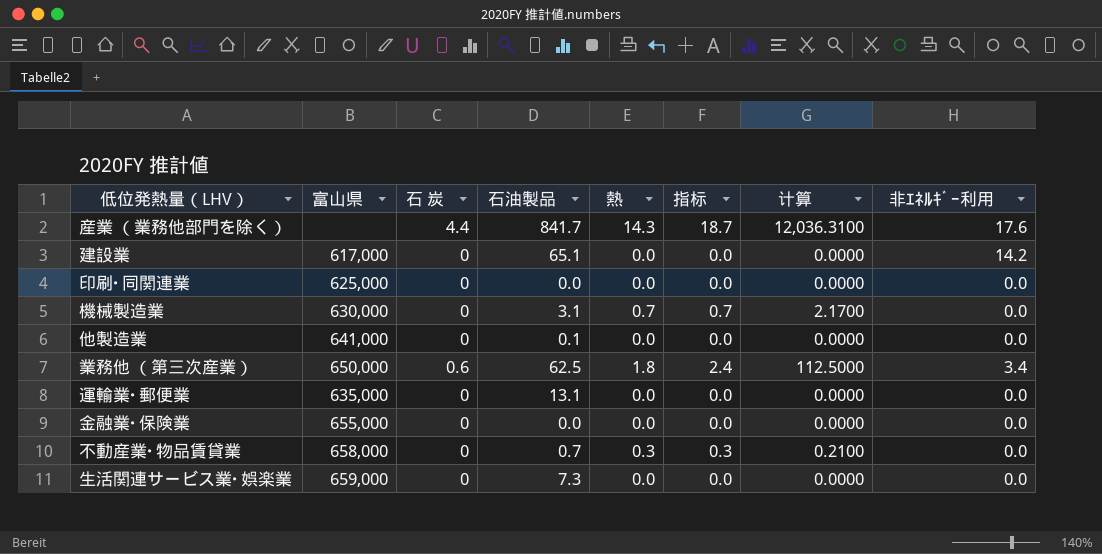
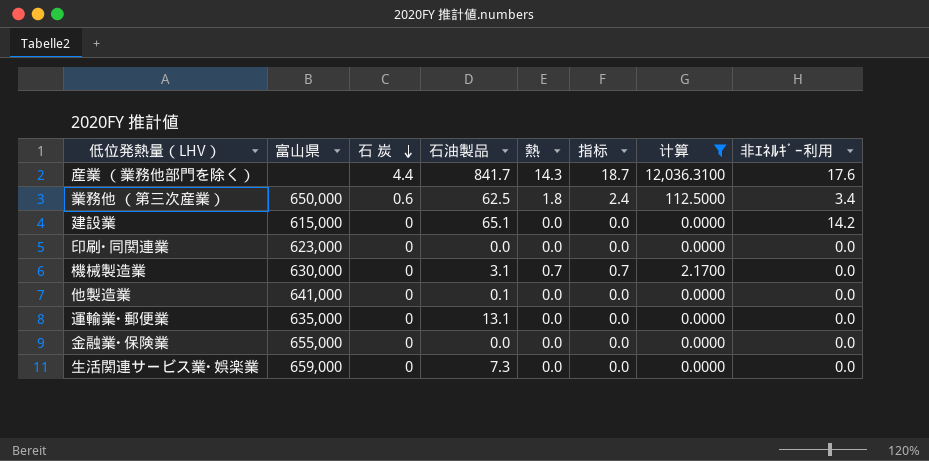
filter: none -> 计算 != 0.2100
row order: none -> 石 炭 descending
建設業 | 富山県: 617,000 -> 615,000
印刷･同関連業 | 富山県: 625,000 -> 623,000

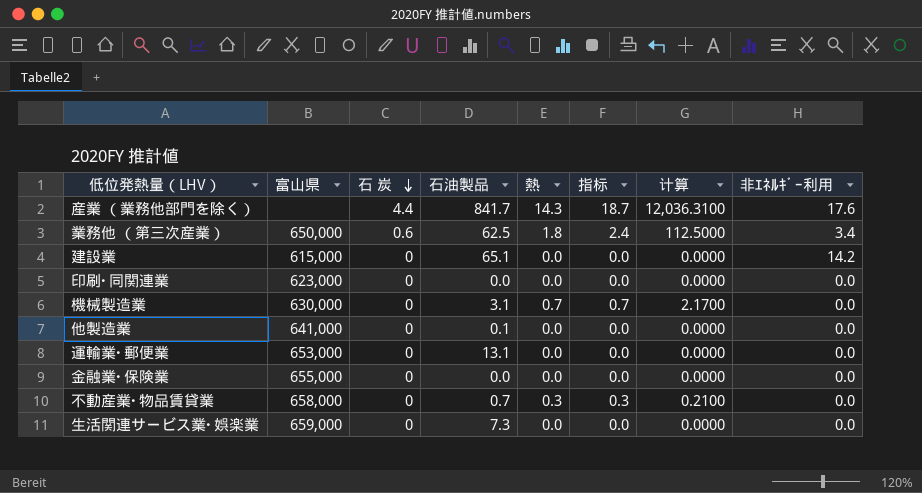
filter: 计算 != 0.2100 -> none
運輸業･郵便業 | 富山県: 635,000 -> 653,000

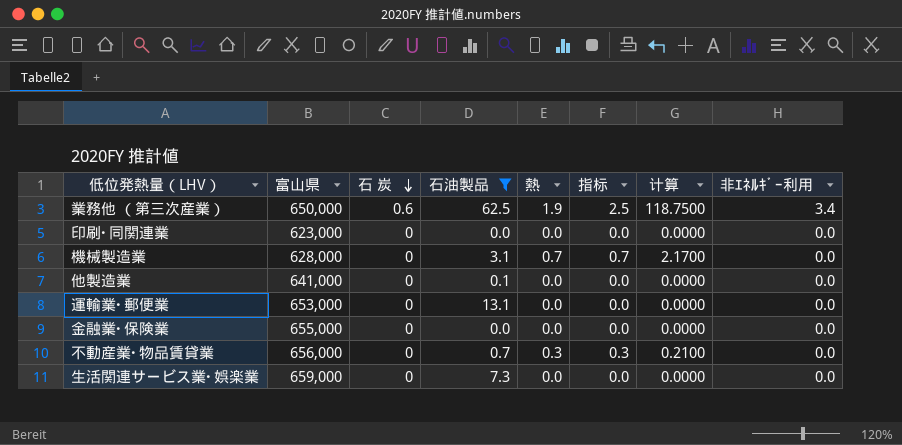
filter: none -> 石油製品 <= 62.5
業務他 （第三次産業） | 熱: 1.8 -> 1.9
業務他 （第三次産業） | 指标: 2.4 -> 2.5
業務他 （第三次産業） | 计算: 112.5000 -> 118.7500
機械製造業 | 富山県: 630,000 -> 628,000
不動産業･物品賃貸業 | 富山県: 658,000 -> 656,000

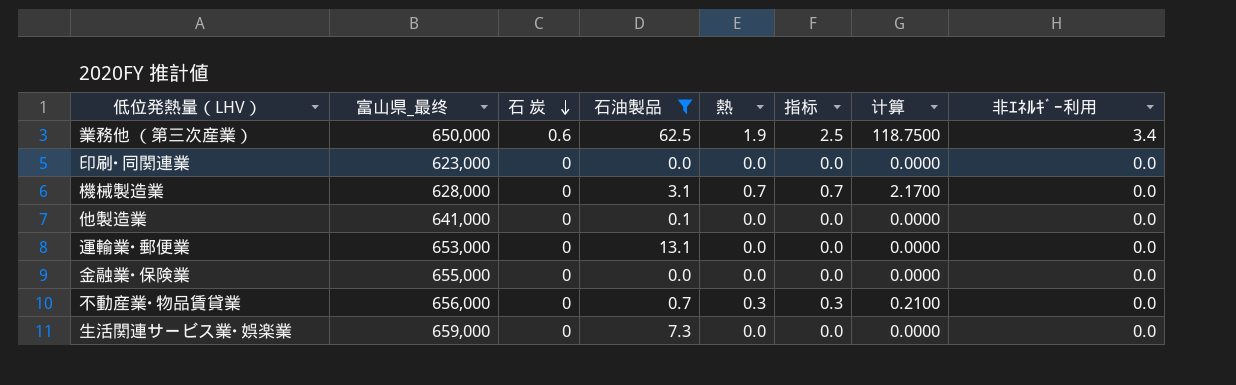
column name: 富山県 -> 富山県_最终

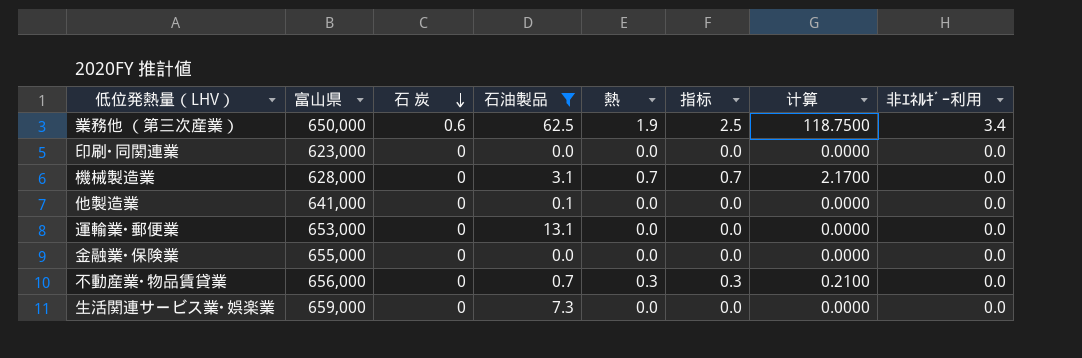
column name: 富山県_最终 -> 富山県

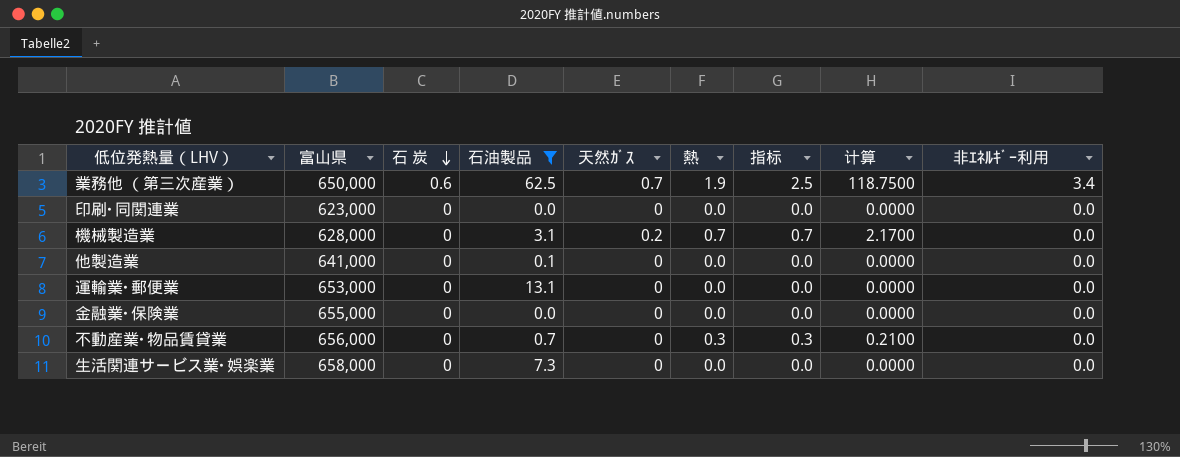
column 天然ｶﾞｽ | position: none -> 5
生活関連サービス業･娯楽業 | 富山県: 659,000 -> 658,000

